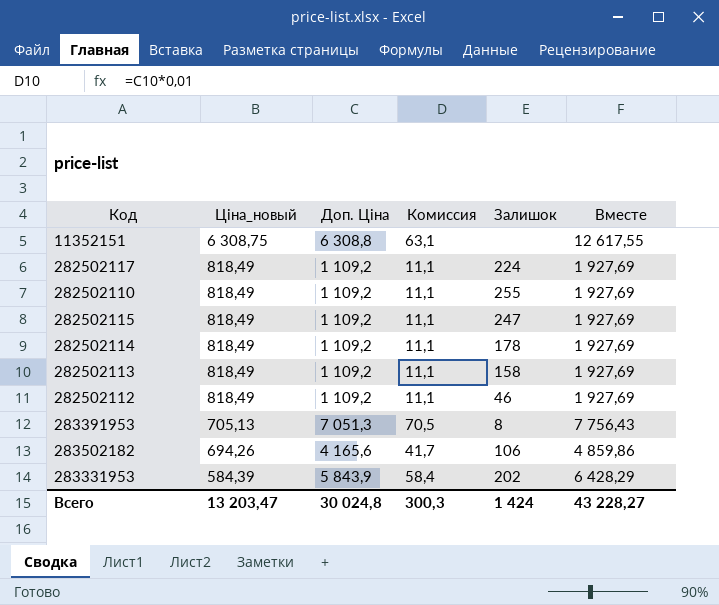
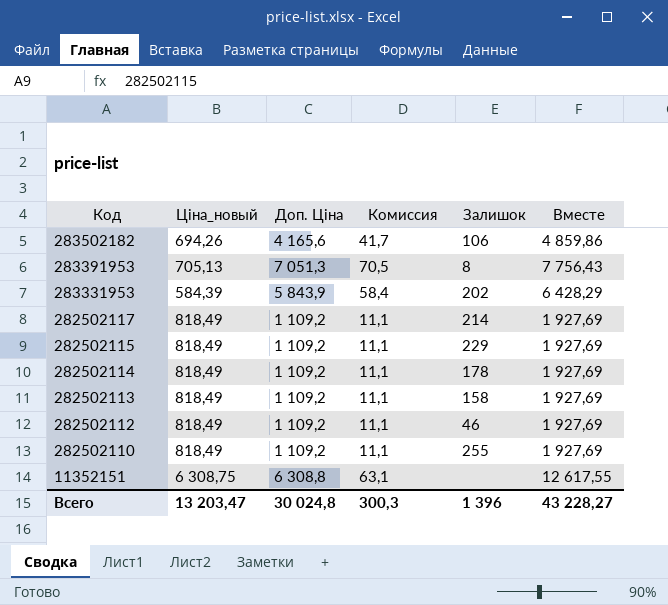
row order: Ціна_новый descending -> Код descending
282502117 | Залишок: 224 -> 214
282502115 | Залишок: 247 -> 229
Всего | Залишок: 1 424 -> 1 396

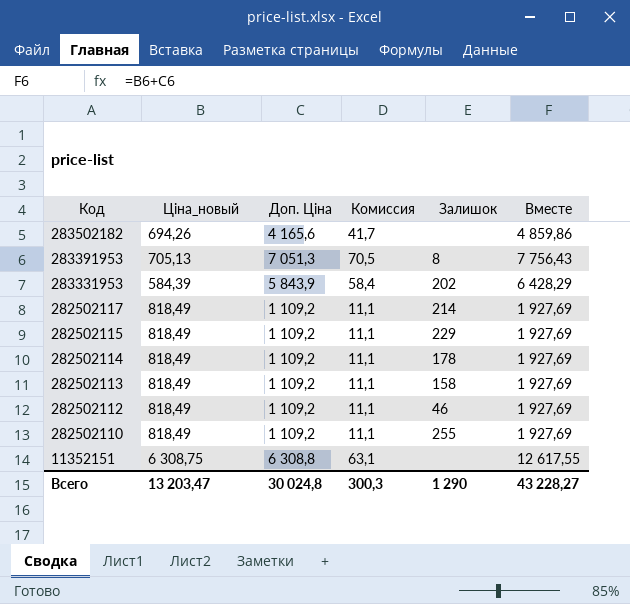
283502182 | Залишок: 106 -> none
Всего | Залишок: 1 396 -> 1 290

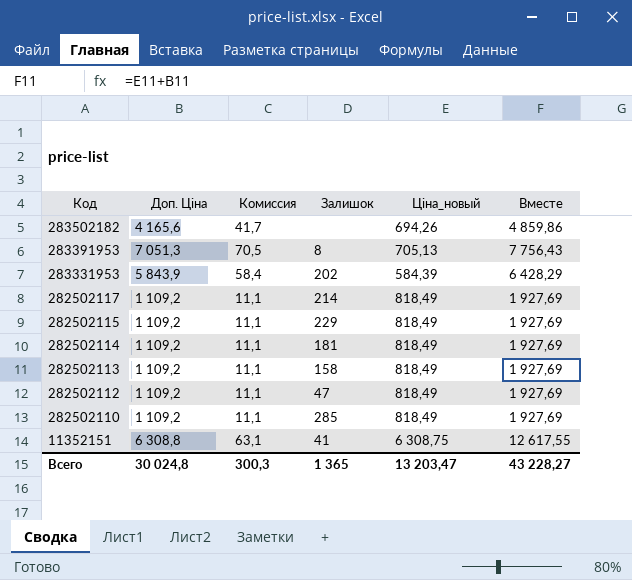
column Ціна_новый | position: 2 -> 5
282502114 | Залишок: 178 -> 181
282502112 | Залишок: 46 -> 47
282502110 | Залишок: 255 -> 285
11352151 | Залишок: none -> 41
Всего | Залишок: 1 290 -> 1 365

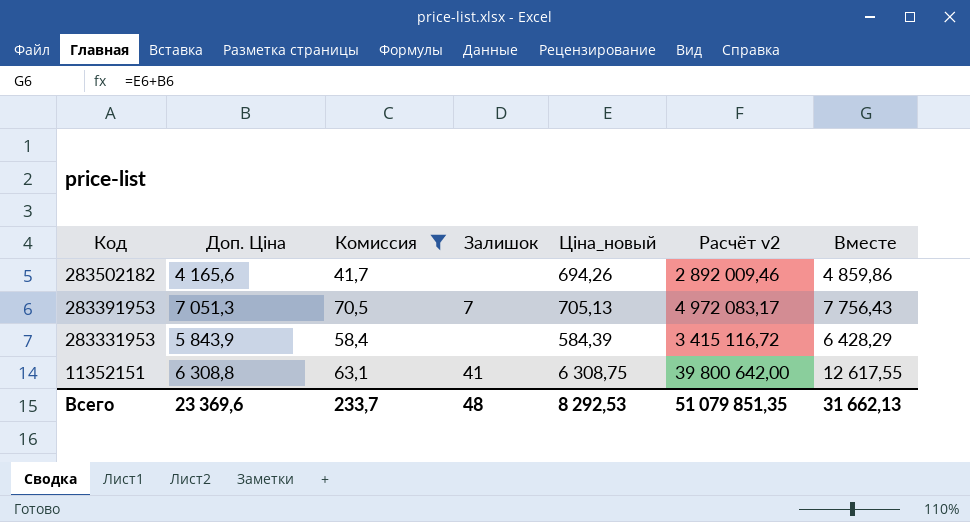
filter: none -> Комиссия != 11,1
column Расчёт v2 | formula: none -> [Доп. Ціна] * [Ціна_новый]
283391953 | Залишок: 8 -> 7
283331953 | Залишок: 202 -> none
Всего | Доп. Ціна: 30 024,8 -> 23 369,6
Всего | Комиссия: 300,3 -> 233,7
Всего | Залишок: 1 365 -> 48
Всего | Ціна_новый: 13 203,47 -> 8 292,53
Всего | Вместе: 43 228,27 -> 31 662,13

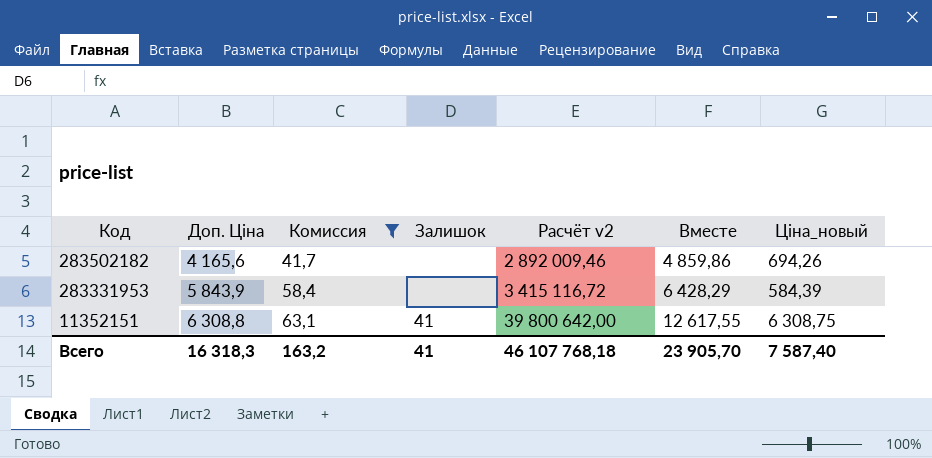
column Ціна_новый | position: 5 -> 7
row 283391953: 7 051,3 | 70,5 | 7 | 705,13 | 4 972 083,17 | 7 756,43 -> none
Всего | Доп. Ціна: 23 369,6 -> 16 318,3
Всего | Комиссия: 233,7 -> 163,2
Всего | Залишок: 48 -> 41
Всего | Расчёт v2: 51 079 851,35 -> 46 107 768,18
Всего | Вместе: 31 662,13 -> 23 905,70
Всего | Ціна_новый: 8 292,53 -> 7 587,40

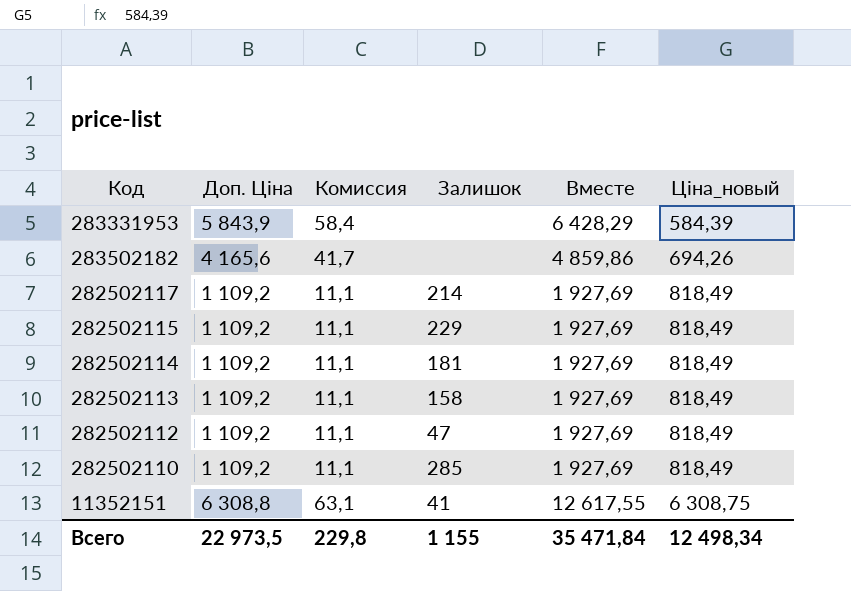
filter: Комиссия != 11,1 -> none
row order: Код descending -> Ціна_новый ascending
column Расчёт v2 | formula: [Доп. Ціна] * [Ціна_новый] -> none
Всего | Доп. Ціна: 16 318,3 -> 22 973,5
Всего | Комиссия: 163,2 -> 229,8
Всего | Залишок: 41 -> 1 155
Всего | Вместе: 23 905,70 -> 35 471,84
Всего | Ціна_новый: 7 587,40 -> 12 498,34

